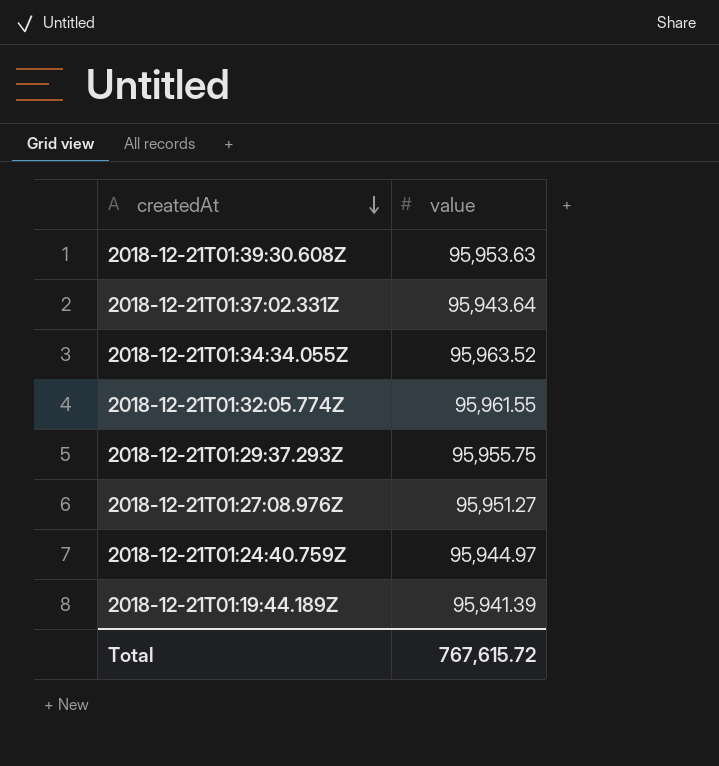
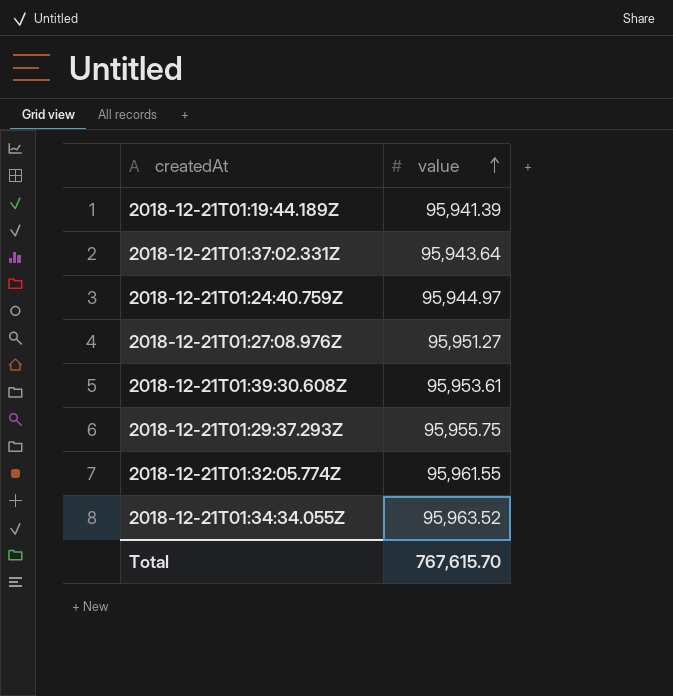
row order: createdAt descending -> value ascending
2018-12-21T01:39:30.608Z | value: 95,953.63 -> 95,953.61
Total | value: 767,615.72 -> 767,615.70

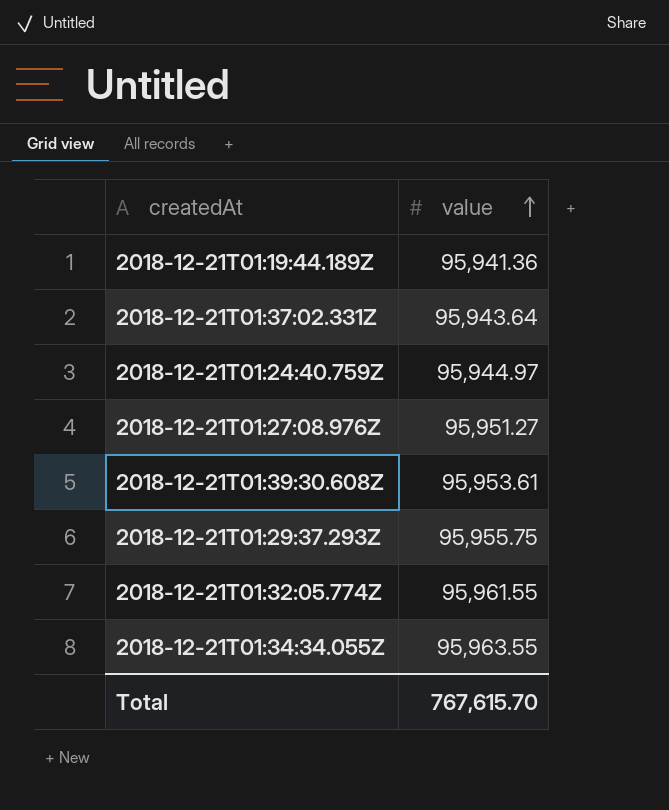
2018-12-21T01:19:44.189Z | value: 95,941.39 -> 95,941.36
2018-12-21T01:34:34.055Z | value: 95,963.52 -> 95,963.55

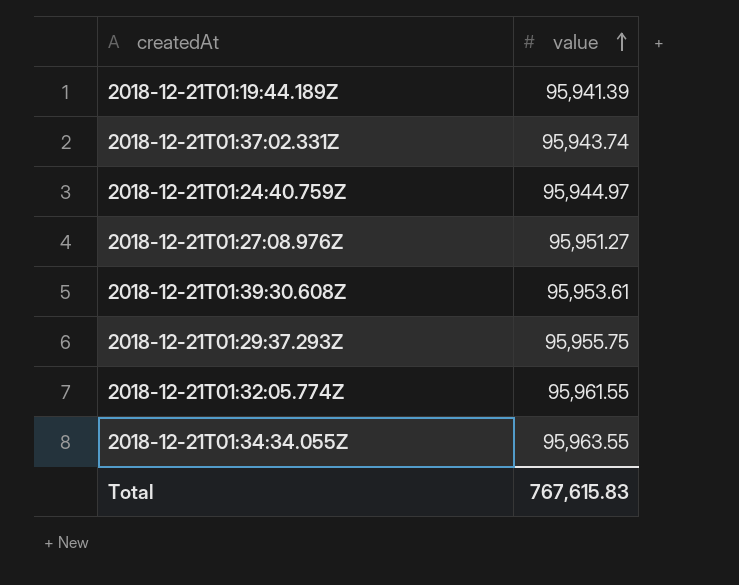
2018-12-21T01:19:44.189Z | value: 95,941.36 -> 95,941.39
2018-12-21T01:37:02.331Z | value: 95,943.64 -> 95,943.74
Total | value: 767,615.70 -> 767,615.83

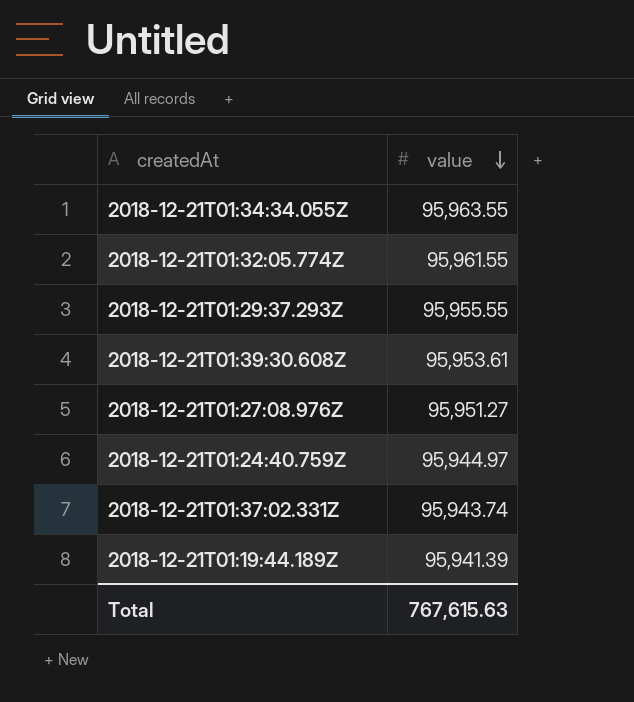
row order: value ascending -> value descending
2018-12-21T01:29:37.293Z | value: 95,955.75 -> 95,955.55
Total | value: 767,615.83 -> 767,615.63

